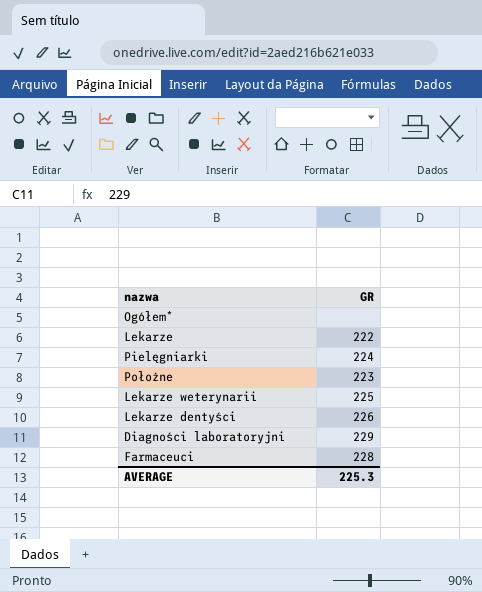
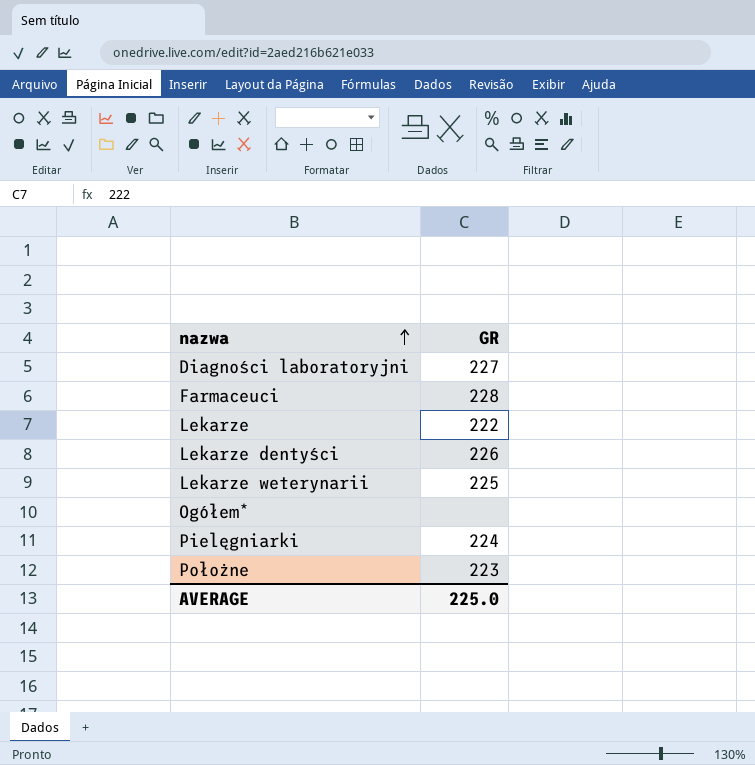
row order: none -> nazwa ascending
Diagności laboratoryjni | GR: 229 -> 227
AVERAGE | GR: 225.3 -> 225.0

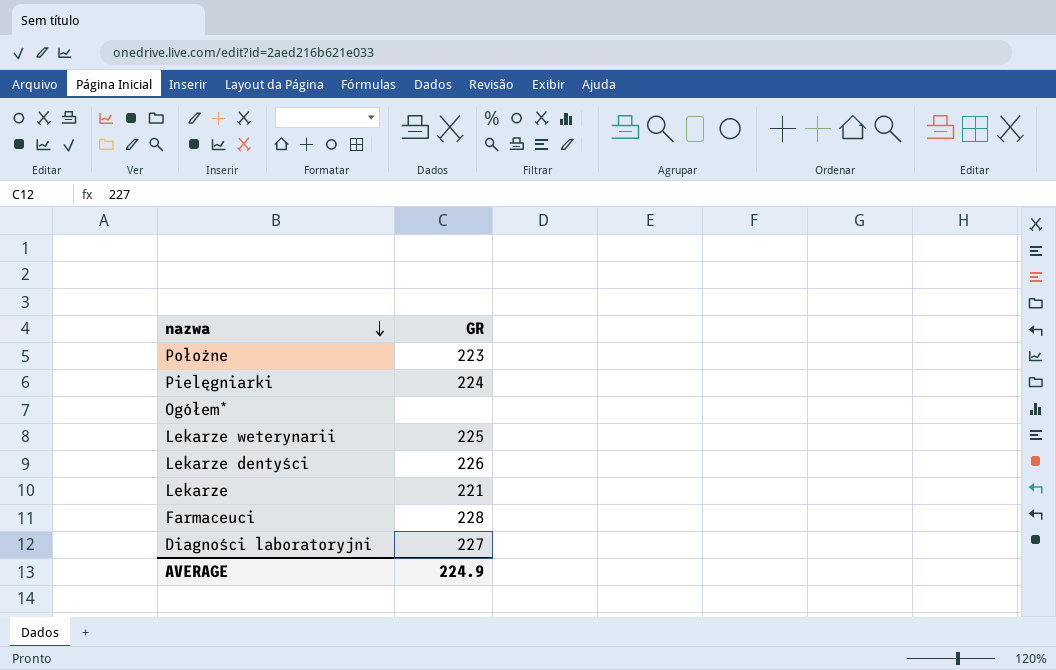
row order: nazwa ascending -> nazwa descending
Lekarze | GR: 222 -> 221
AVERAGE | GR: 225.0 -> 224.9

